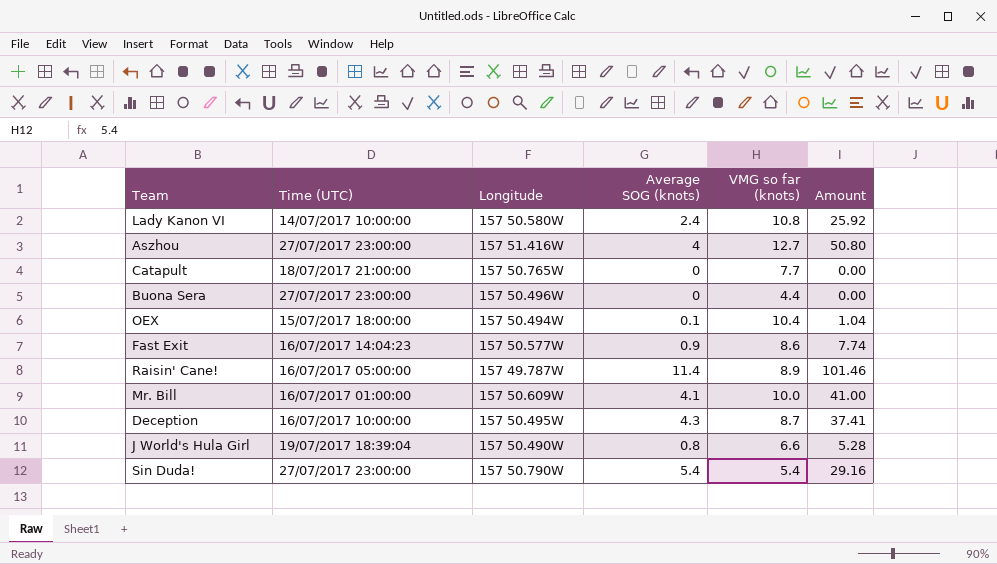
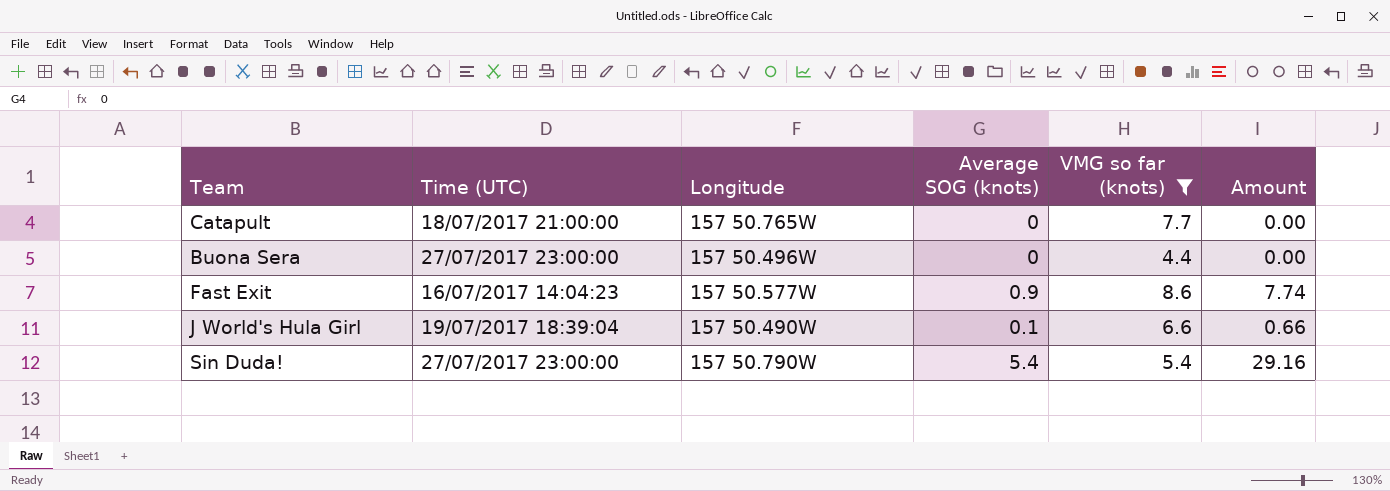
filter: none -> VMG so far (knots) <= 8.6
J World's Hula Girl | Average SOG (knots): 0.8 -> 0.1
J World's Hula Girl | Amount: 5.28 -> 0.66

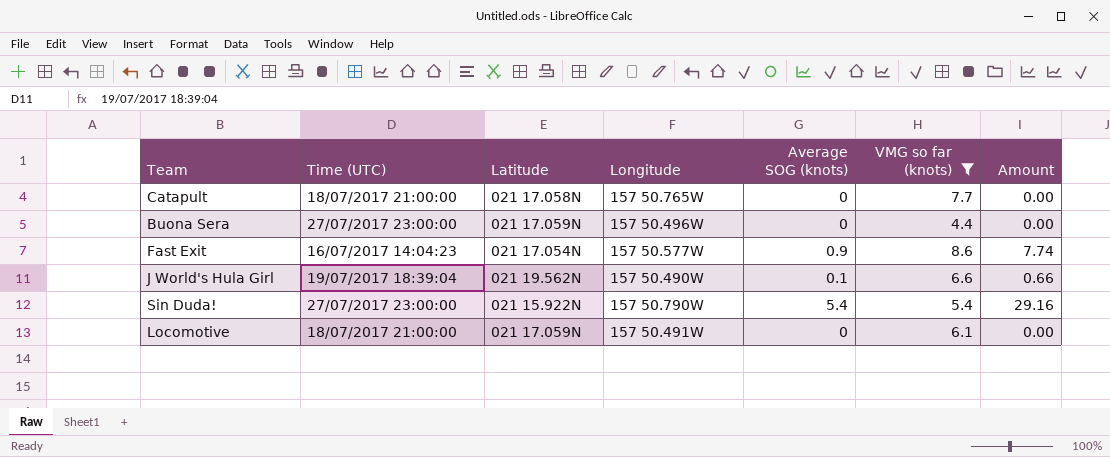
column Latitude | position: none -> 3
row Locomotive: none -> 18/07/2017 21:00:00 | 021 17.059N | 157 50.491W | 0 | 6.1 | 0.00

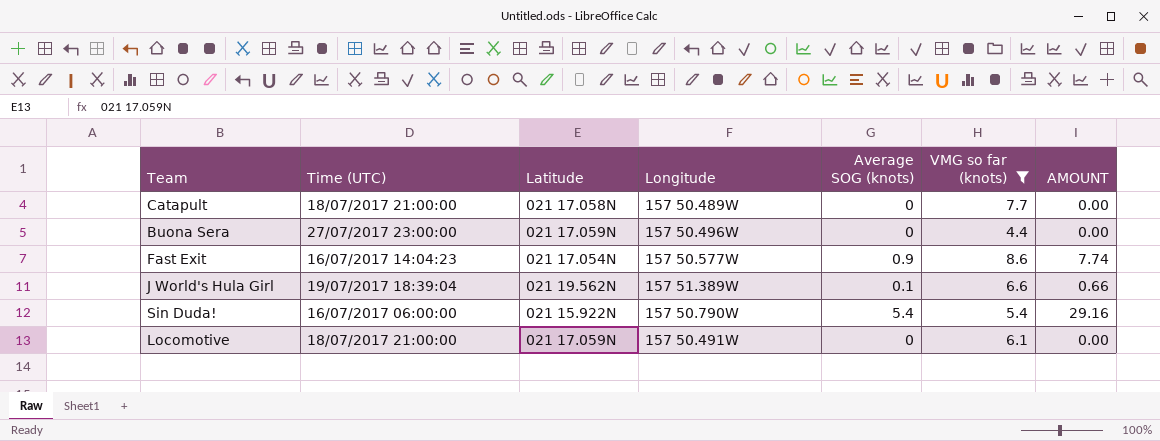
column name: Amount -> AMOUNT
Catapult | Longitude: 157 50.765W -> 157 50.489W
J World's Hula Girl | Longitude: 157 50.490W -> 157 51.389W
Sin Duda! | Time (UTC): 27/07/2017 23:00:00 -> 16/07/2017 06:00:00

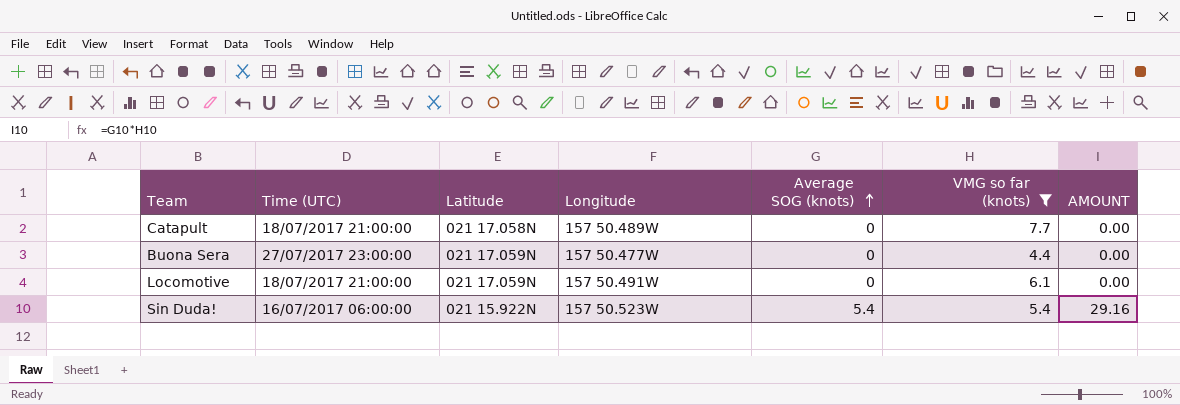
row order: none -> Average SOG (knots) ascending
row Fast Exit: 16/07/2017 14:04:23 | 021 17.054N | 157 50.577W | 0.9 | 8.6 | 7.74 -> none
row J World's Hula Girl: 19/07/2017 18:39:04 | 021 19.562N | 157 51.389W | 0.1 | 6.6 | 0.66 -> none
Buona Sera | Longitude: 157 50.496W -> 157 50.477W
Sin Duda! | Longitude: 157 50.790W -> 157 50.523W

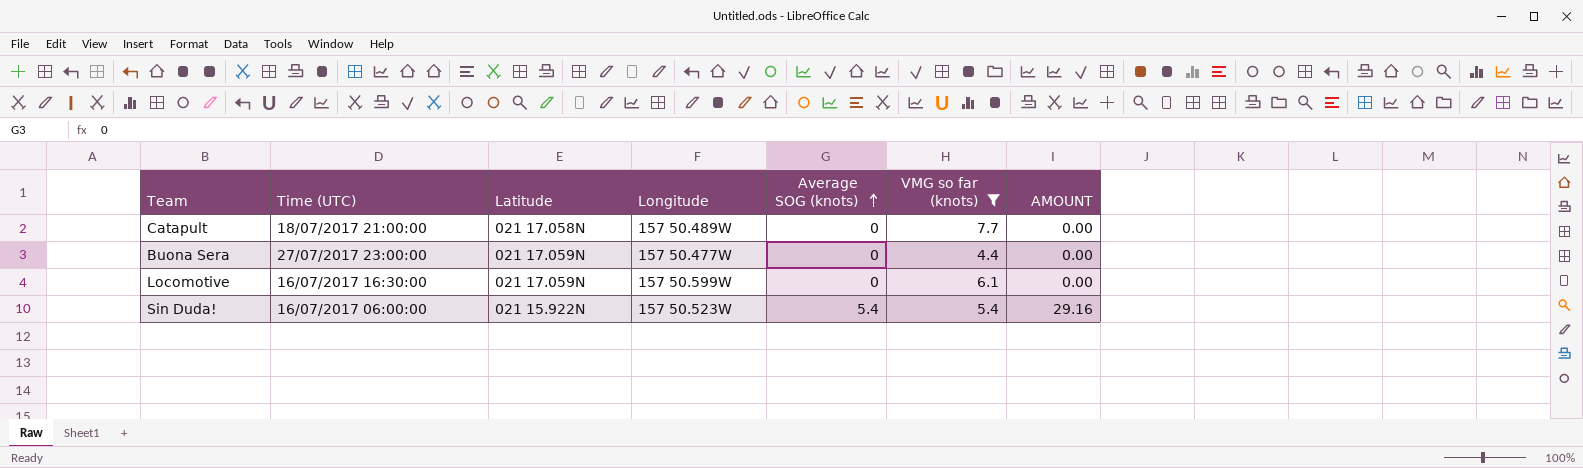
Locomotive | Time (UTC): 18/07/2017 21:00:00 -> 16/07/2017 16:30:00
Locomotive | Longitude: 157 50.491W -> 157 50.599W

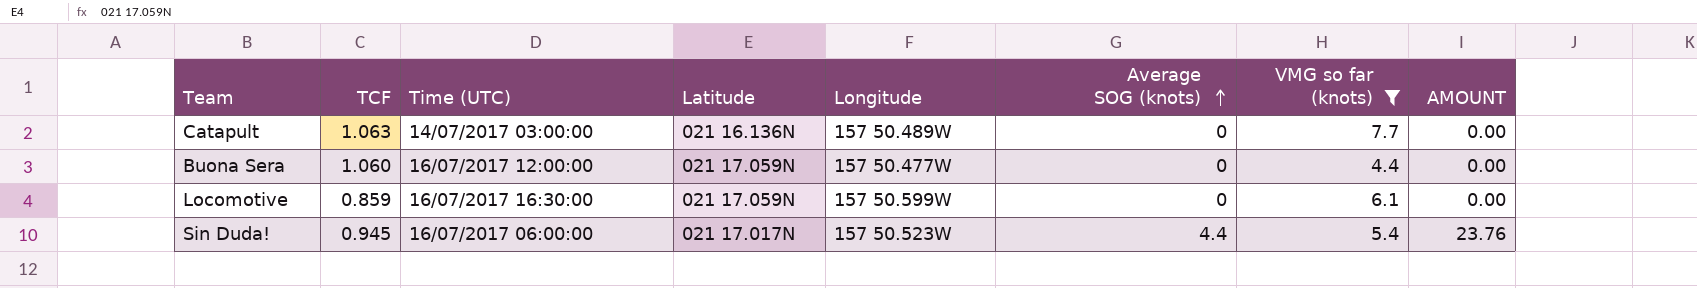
column TCF | position: none -> 2
Catapult | Time (UTC): 18/07/2017 21:00:00 -> 14/07/2017 03:00:00
Catapult | Latitude: 021 17.058N -> 021 16.136N
Buona Sera | Time (UTC): 27/07/2017 23:00:00 -> 16/07/2017 12:00:00
Sin Duda! | Latitude: 021 15.922N -> 021 17.017N
Sin Duda! | Average SOG (knots): 5.4 -> 4.4
Sin Duda! | AMOUNT: 29.16 -> 23.76

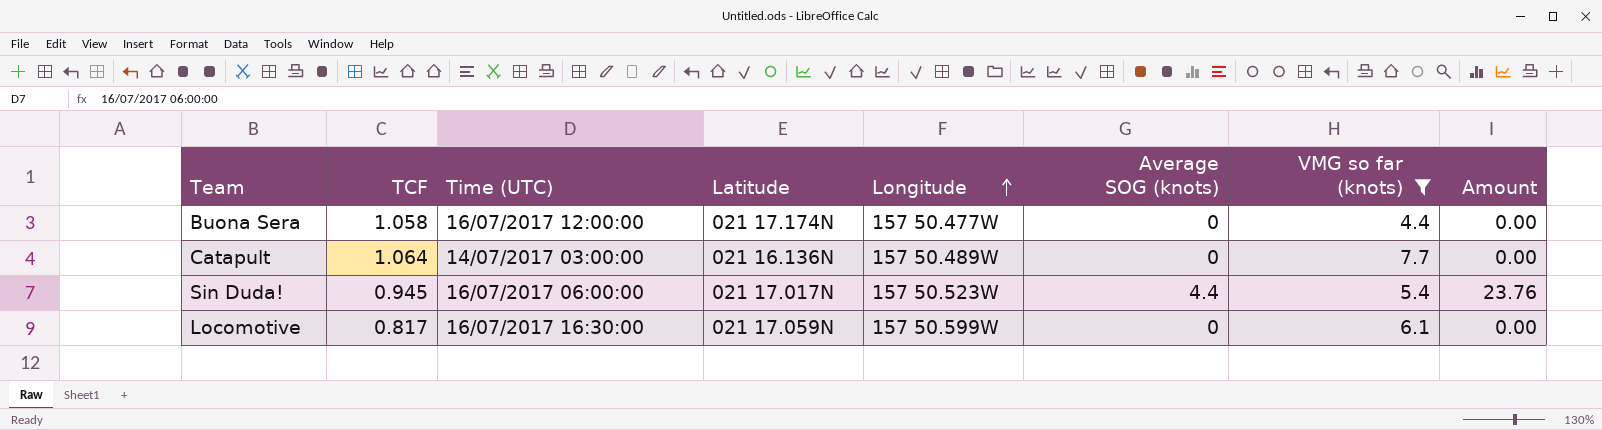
row order: Average SOG (knots) ascending -> Longitude ascending
column name: AMOUNT -> Amount
Buona Sera | TCF: 1.060 -> 1.058
Buona Sera | Latitude: 021 17.059N -> 021 17.174N
Catapult | TCF: 1.063 -> 1.064
Locomotive | TCF: 0.859 -> 0.817

